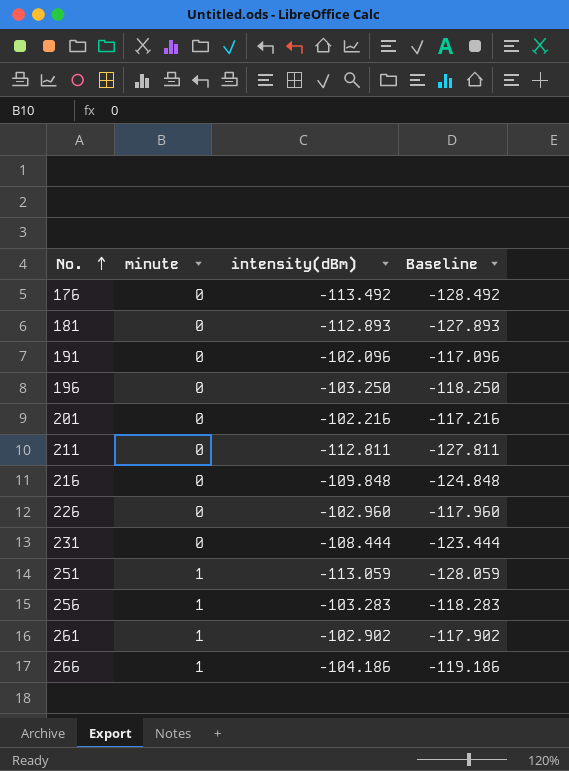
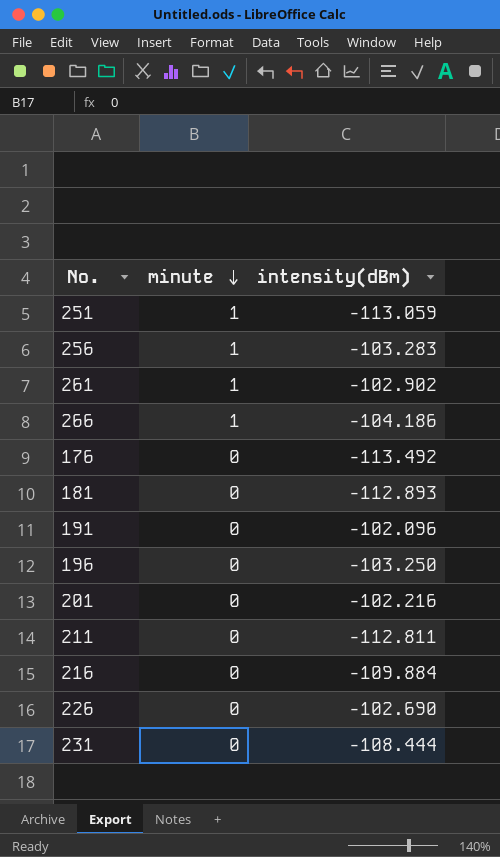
row order: No. ascending -> minute descending
column Baseline | formula: [intensity(dBm)] - 15 -> none
216 | intensity(dBm): -109.848 -> -109.884
226 | intensity(dBm): -102.960 -> -102.690

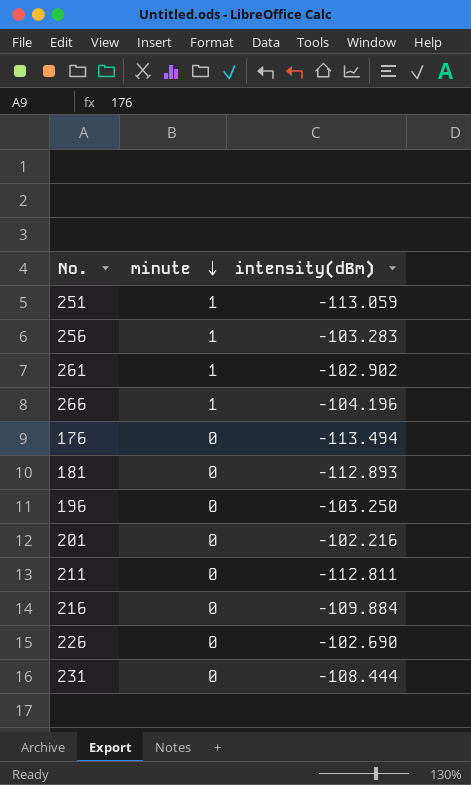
row 191: 0 | -102.096 -> none
266 | intensity(dBm): -104.186 -> -104.196
176 | intensity(dBm): -113.492 -> -113.494

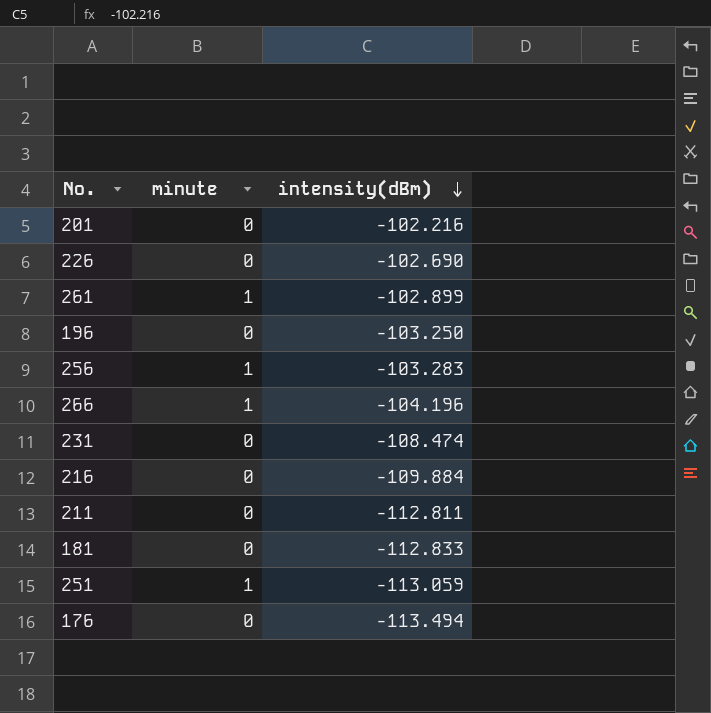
row order: minute descending -> intensity(dBm) descending
261 | intensity(dBm): -102.902 -> -102.899
231 | intensity(dBm): -108.444 -> -108.474
181 | intensity(dBm): -112.893 -> -112.833

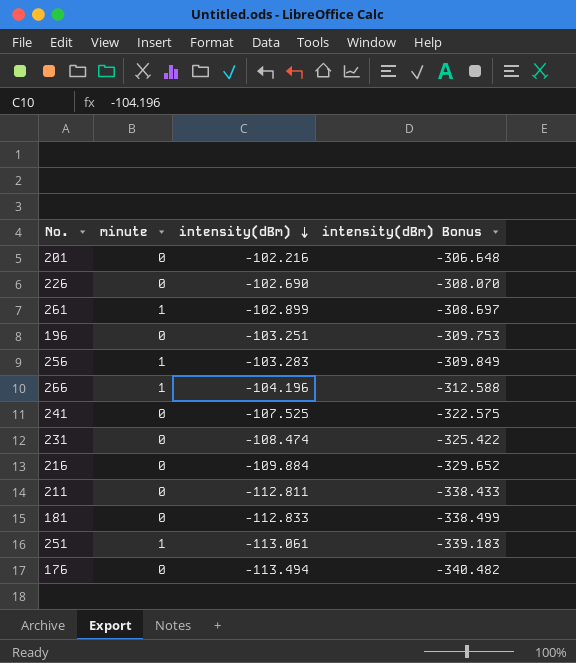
column intensity(dBm) Bonus | formula: none -> [intensity(dBm)] * 3
196 | intensity(dBm): -103.250 -> -103.251
row 241: none -> 0 | -107.525 | -322.575
251 | intensity(dBm): -113.059 -> -113.061

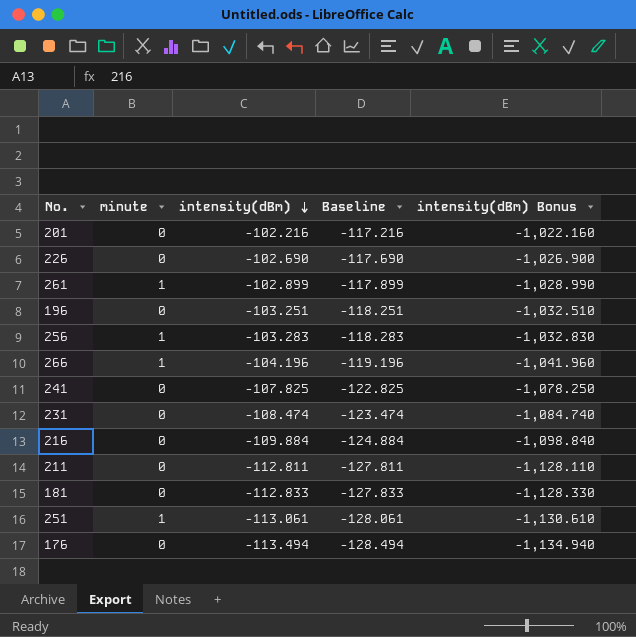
column Baseline | formula: none -> [intensity(dBm)] - 15
column intensity(dBm) Bonus | formula: [intensity(dBm)] * 3 -> [intensity(dBm)] * 10
241 | intensity(dBm): -107.525 -> -107.825

